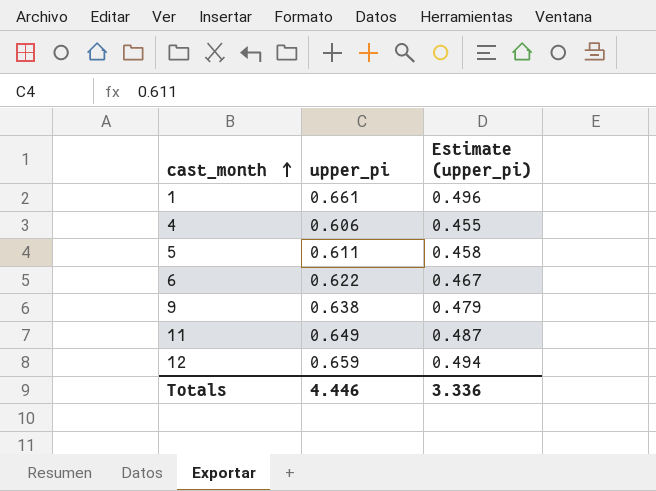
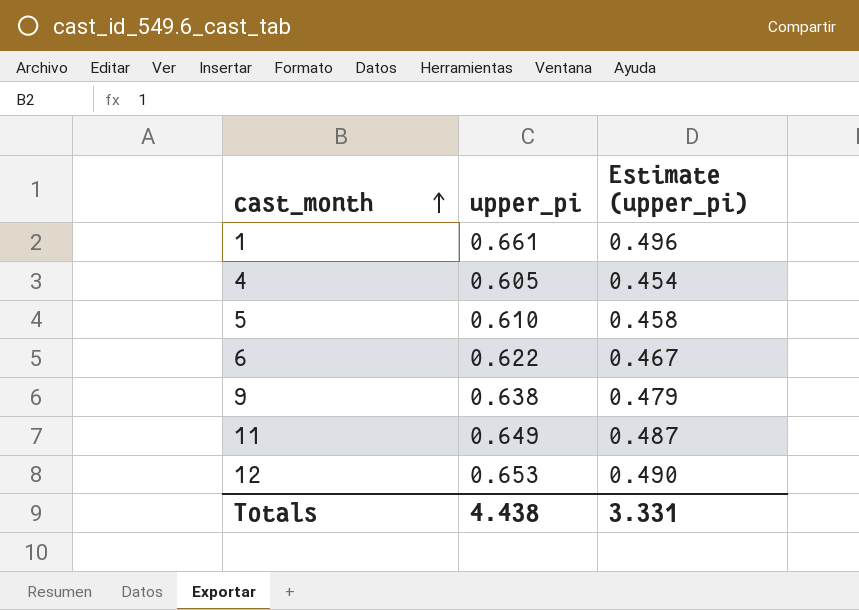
4 | upper_pi: 0.606 -> 0.605
4 | Estimate (upper_pi): 0.455 -> 0.454
5 | upper_pi: 0.611 -> 0.610
12 | upper_pi: 0.659 -> 0.653
12 | Estimate (upper_pi): 0.494 -> 0.490
Totals | upper_pi: 4.446 -> 4.438
Totals | Estimate (upper_pi): 3.336 -> 3.331

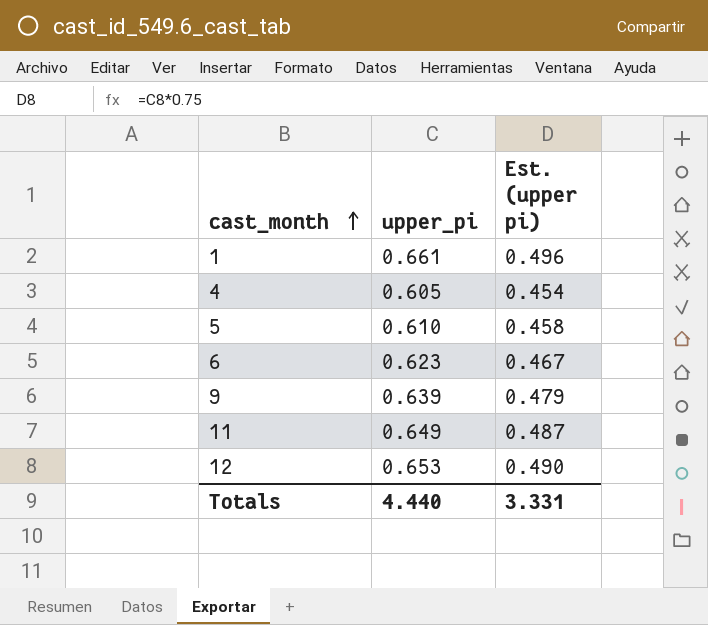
column name: Estimate (upper_pi) -> Est. (upper pi)
6 | upper_pi: 0.622 -> 0.623
9 | upper_pi: 0.638 -> 0.639
Totals | upper_pi: 4.438 -> 4.440

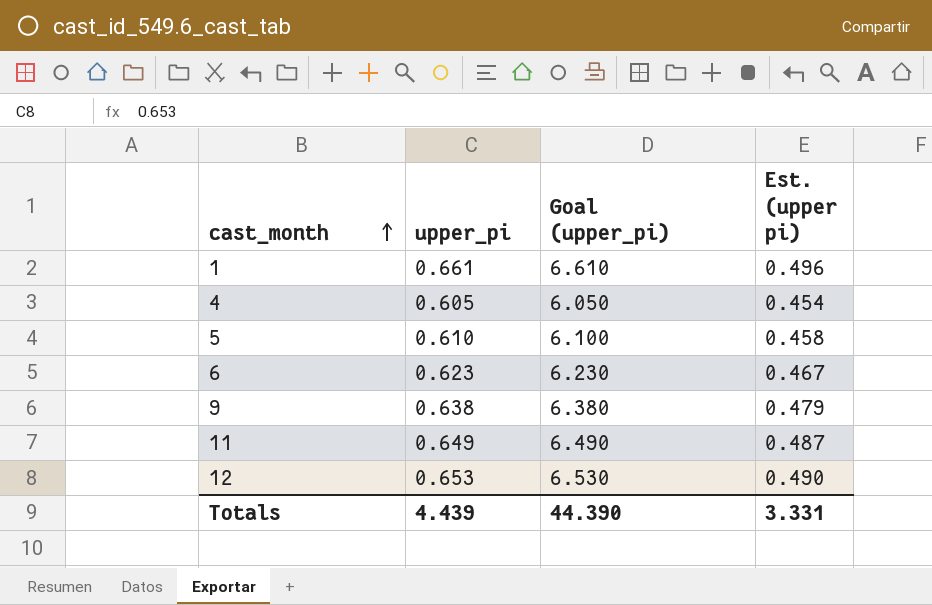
column Goal (upper_pi) | formula: none -> [upper_pi] * 10
9 | upper_pi: 0.639 -> 0.638
Totals | upper_pi: 4.440 -> 4.439

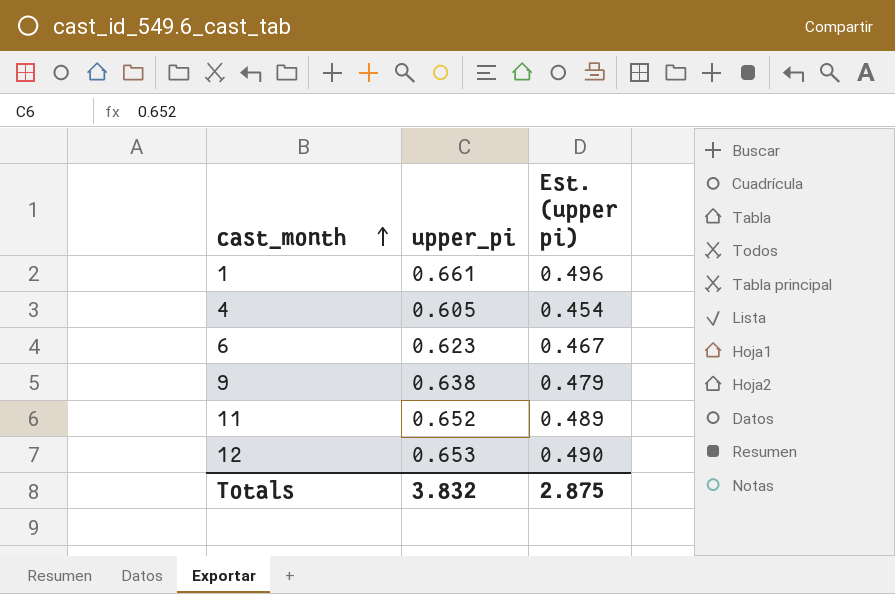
column Goal (upper_pi) | formula: [upper_pi] * 10 -> none
row 5: 0.610 | 6.100 | 0.458 -> none
11 | upper_pi: 0.649 -> 0.652
11 | Est. (upper pi): 0.487 -> 0.489
Totals | upper_pi: 4.439 -> 3.832
Totals | Est. (upper pi): 3.331 -> 2.875

